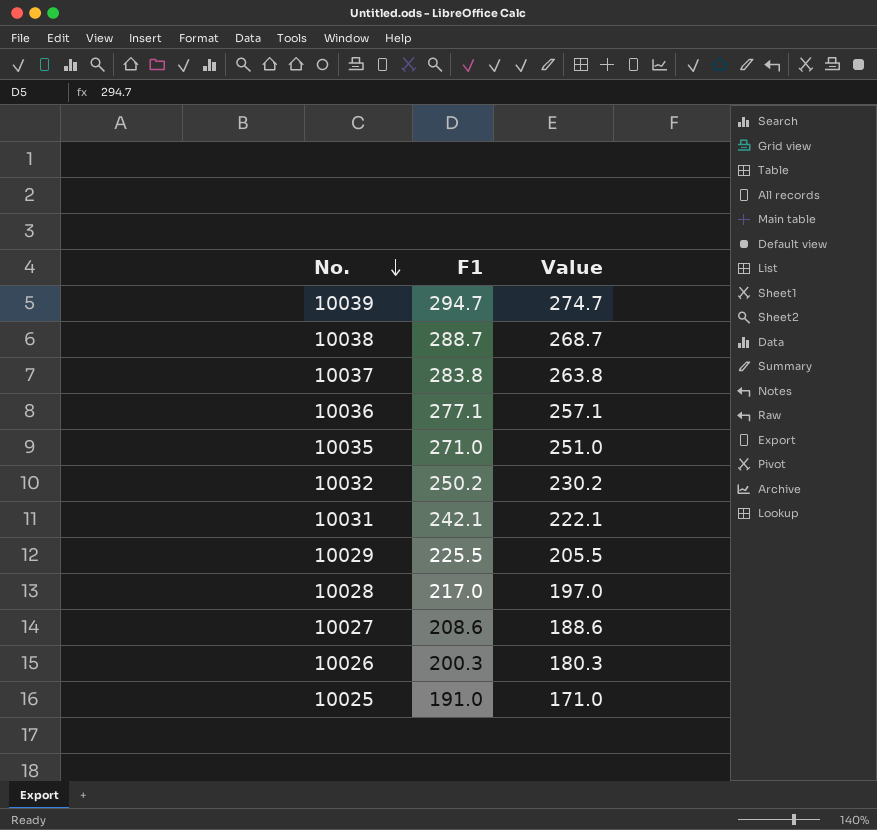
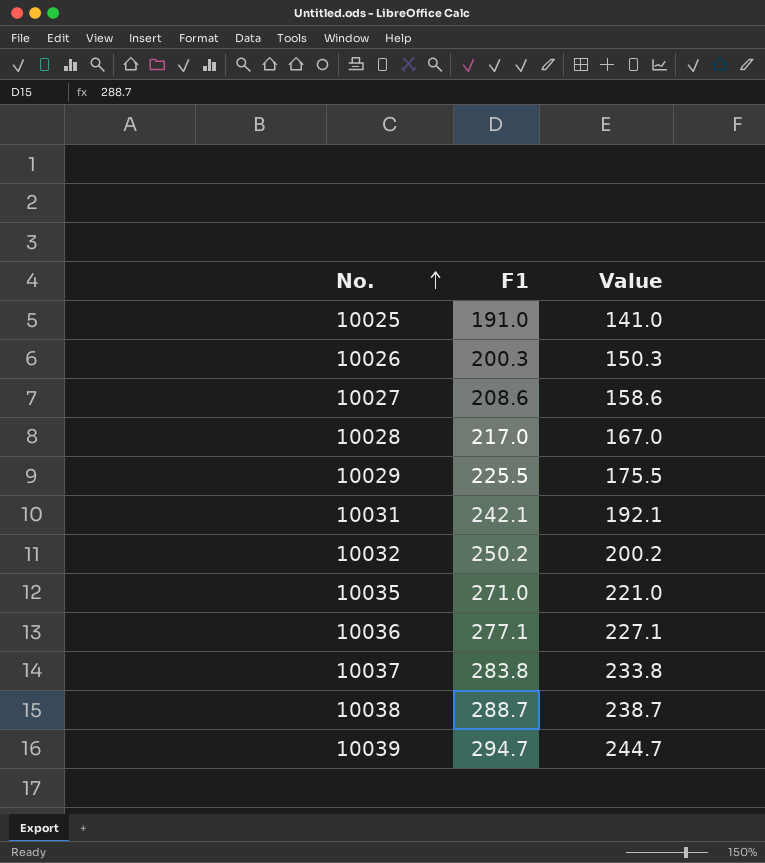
row order: No. descending -> No. ascending
column Value | formula: [F1] - 20 -> [F1] - 50

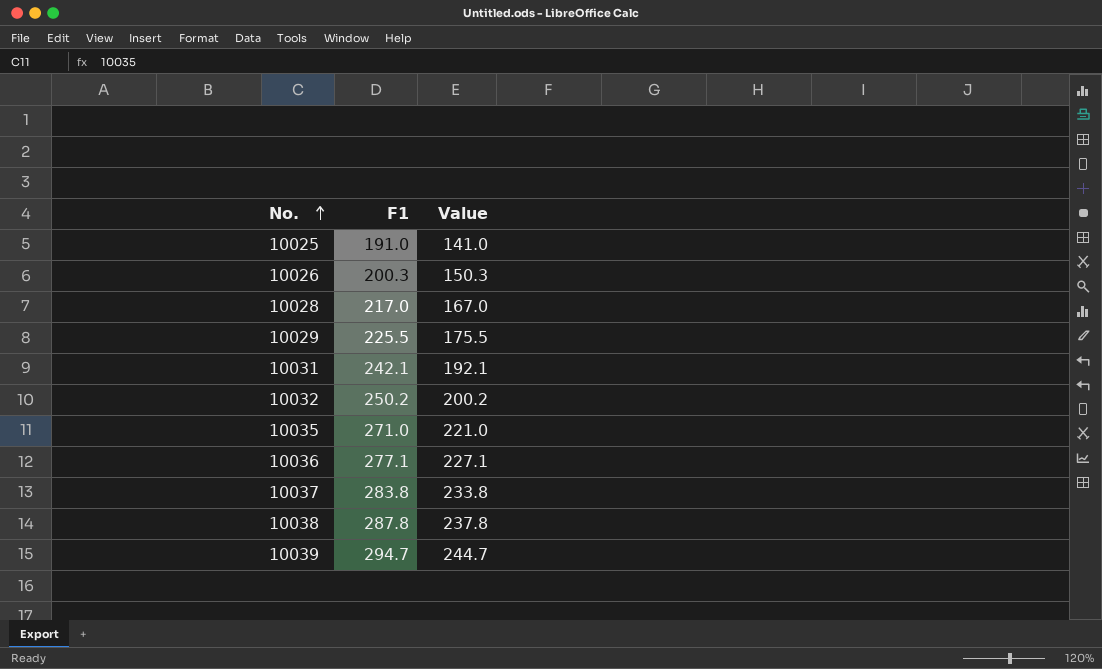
row 10027: 208.6 | 158.6 -> none
10038 | F1: 288.7 -> 287.8
10038 | Value: 238.7 -> 237.8

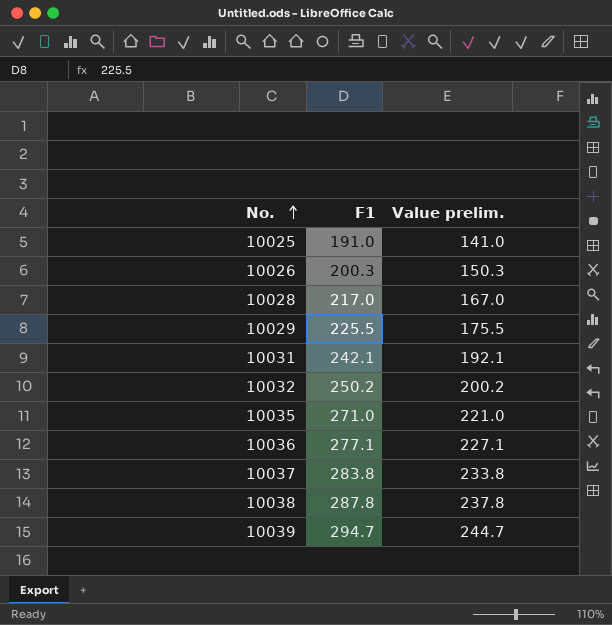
column name: Value -> Value prelim.

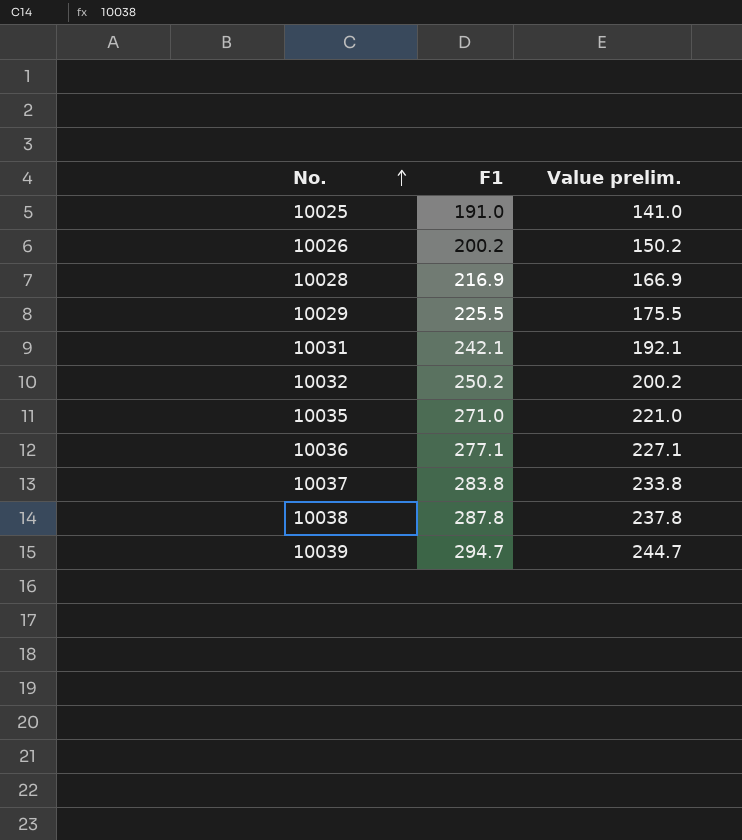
10026 | F1: 200.3 -> 200.2
10026 | Value prelim.: 150.3 -> 150.2
10028 | F1: 217.0 -> 216.9
10028 | Value prelim.: 167.0 -> 166.9

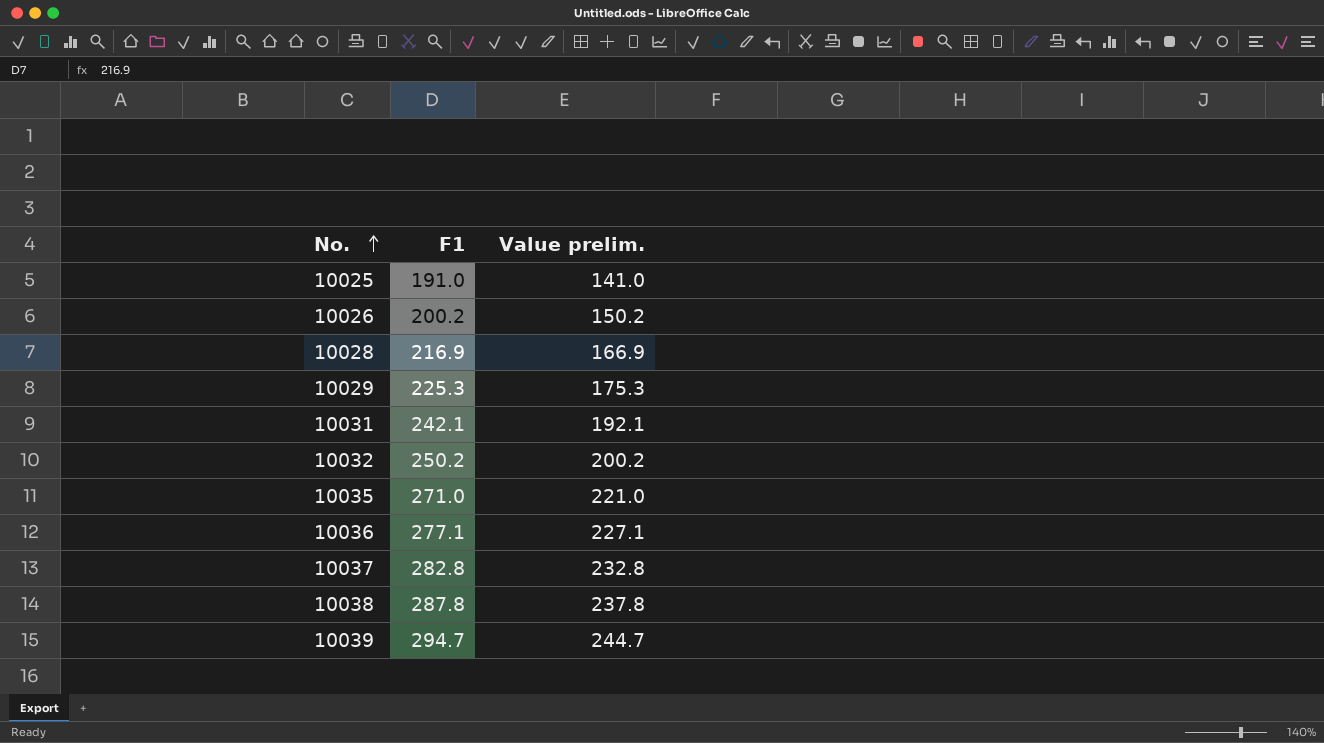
10029 | F1: 225.5 -> 225.3
10029 | Value prelim.: 175.5 -> 175.3
10037 | F1: 283.8 -> 282.8
10037 | Value prelim.: 233.8 -> 232.8

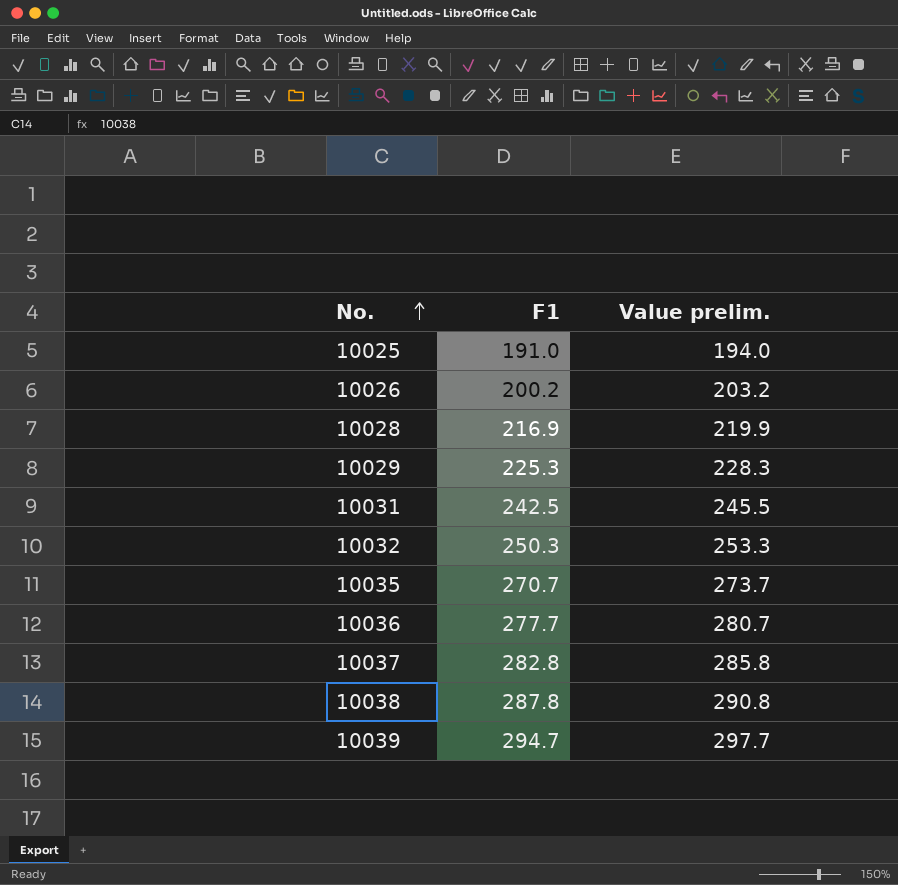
column Value prelim. | formula: [F1] - 50 -> [F1] + 3
10031 | F1: 242.1 -> 242.5
10032 | F1: 250.2 -> 250.3
10035 | F1: 271.0 -> 270.7
10036 | F1: 277.1 -> 277.7

